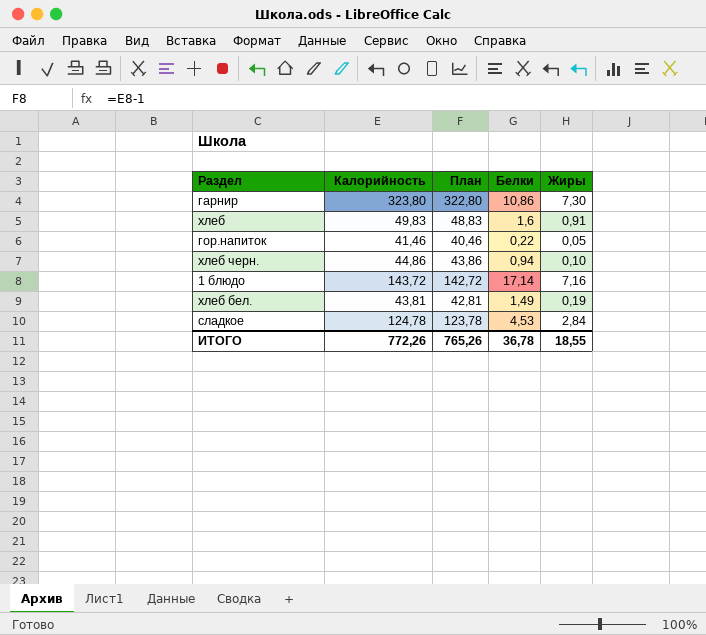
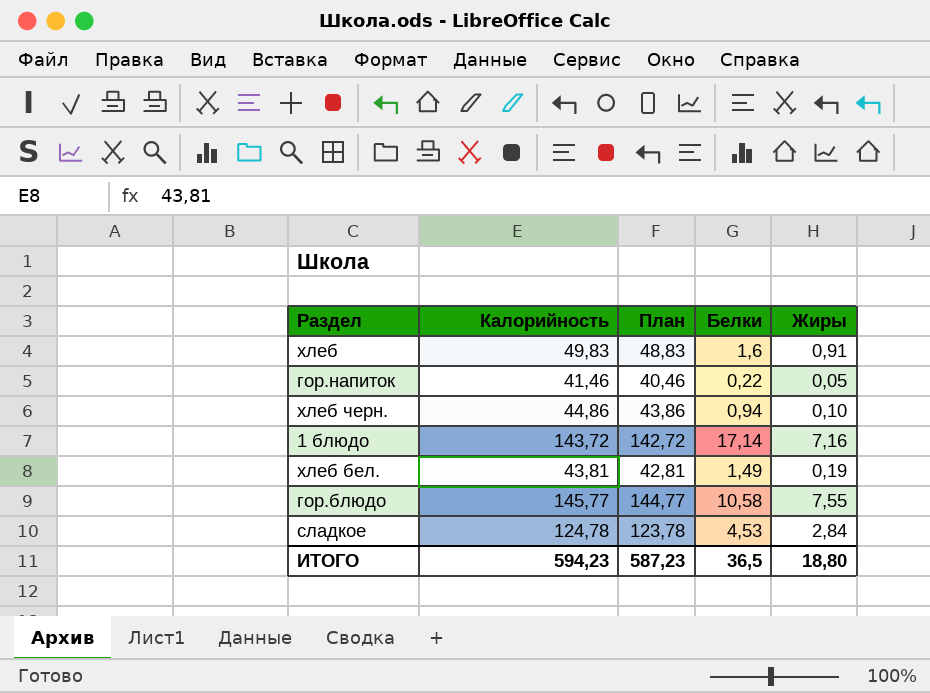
row гарнир: 323,80 | 322,80 | 10,86 | 7,30 -> none
row гор.блюдо: none -> 145,77 | 144,77 | 10,58 | 7,55
ИТОГО | Калорийность: 772,26 -> 594,23
ИТОГО | План: 765,26 -> 587,23
ИТОГО | Белки: 36,78 -> 36,5
ИТОГО | Жиры: 18,55 -> 18,80

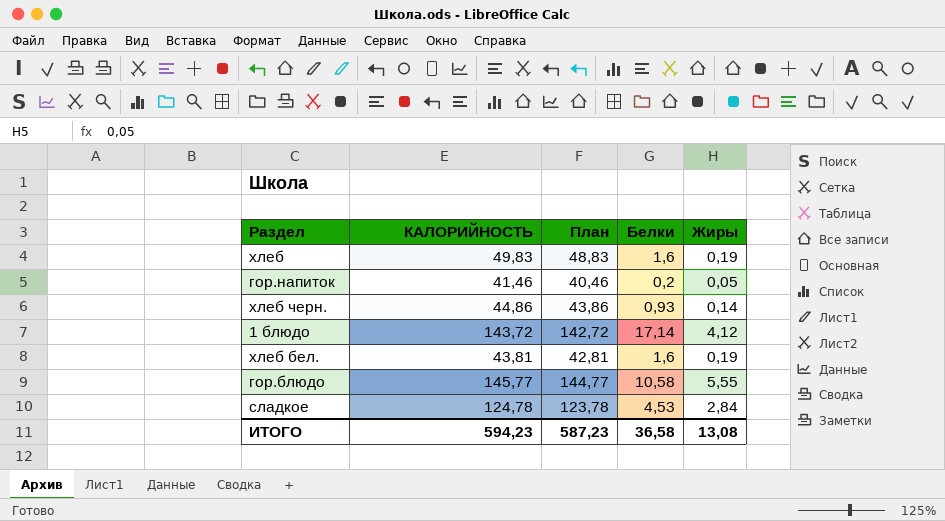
column name: Калорийность -> КАЛОРИЙНОСТЬ
хлеб | Жиры: 0,91 -> 0,19
гор.напиток | Белки: 0,22 -> 0,2
хлеб черн. | Белки: 0,94 -> 0,93
хлеб черн. | Жиры: 0,10 -> 0,14
1 блюдо | Жиры: 7,16 -> 4,12
хлеб бел. | Белки: 1,49 -> 1,6
гор.блюдо | Жиры: 7,55 -> 5,55
ИТОГО | Белки: 36,5 -> 36,58
ИТОГО | Жиры: 18,80 -> 13,08

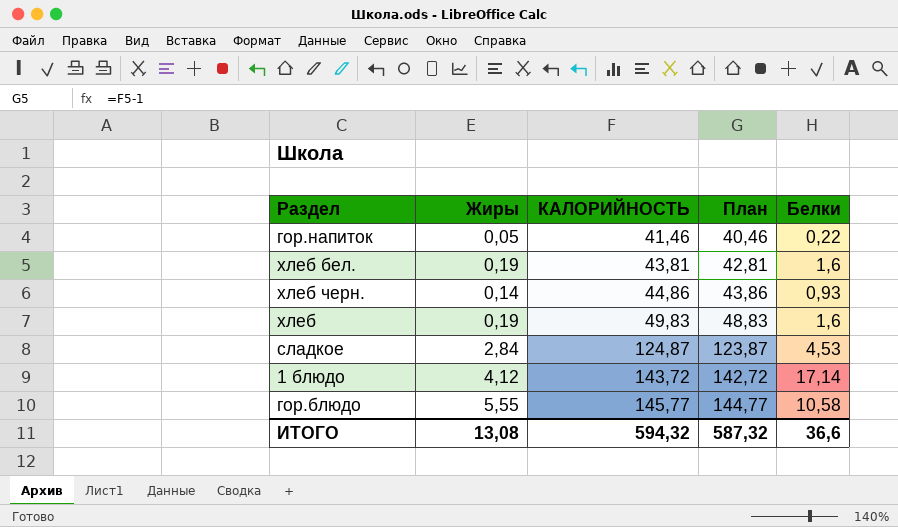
row order: none -> КАЛОРИЙНОСТЬ ascending
column Жиры | position: 5 -> 2
гор.напиток | Белки: 0,2 -> 0,22
сладкое | КАЛОРИЙНОСТЬ: 124,78 -> 124,87
сладкое | План: 123,78 -> 123,87
ИТОГО | КАЛОРИЙНОСТЬ: 594,23 -> 594,32
ИТОГО | План: 587,23 -> 587,32
ИТОГО | Белки: 36,58 -> 36,6

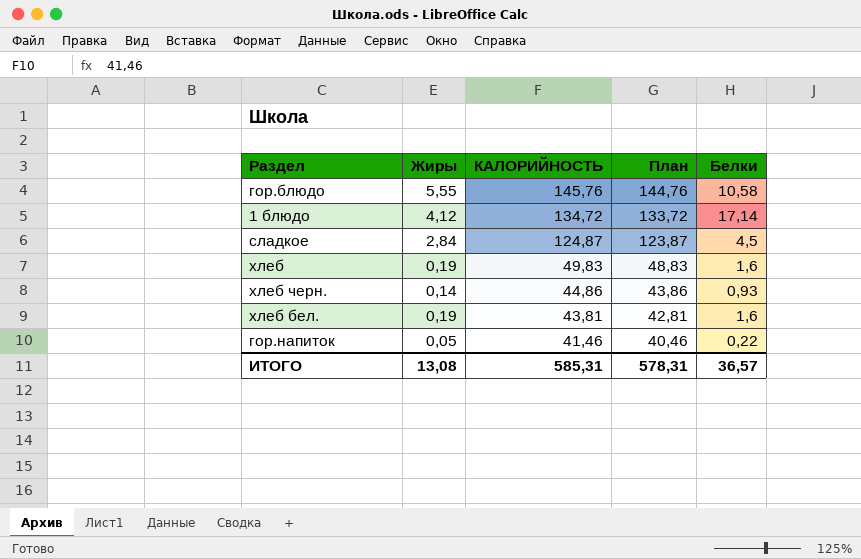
row order: КАЛОРИЙНОСТЬ ascending -> КАЛОРИЙНОСТЬ descending
гор.блюдо | КАЛОРИЙНОСТЬ: 145,77 -> 145,76
гор.блюдо | План: 144,77 -> 144,76
1 блюдо | КАЛОРИЙНОСТЬ: 143,72 -> 134,72
1 блюдо | План: 142,72 -> 133,72
сладкое | Белки: 4,53 -> 4,5
ИТОГО | КАЛОРИЙНОСТЬ: 594,32 -> 585,31
ИТОГО | План: 587,32 -> 578,31
ИТОГО | Белки: 36,6 -> 36,57

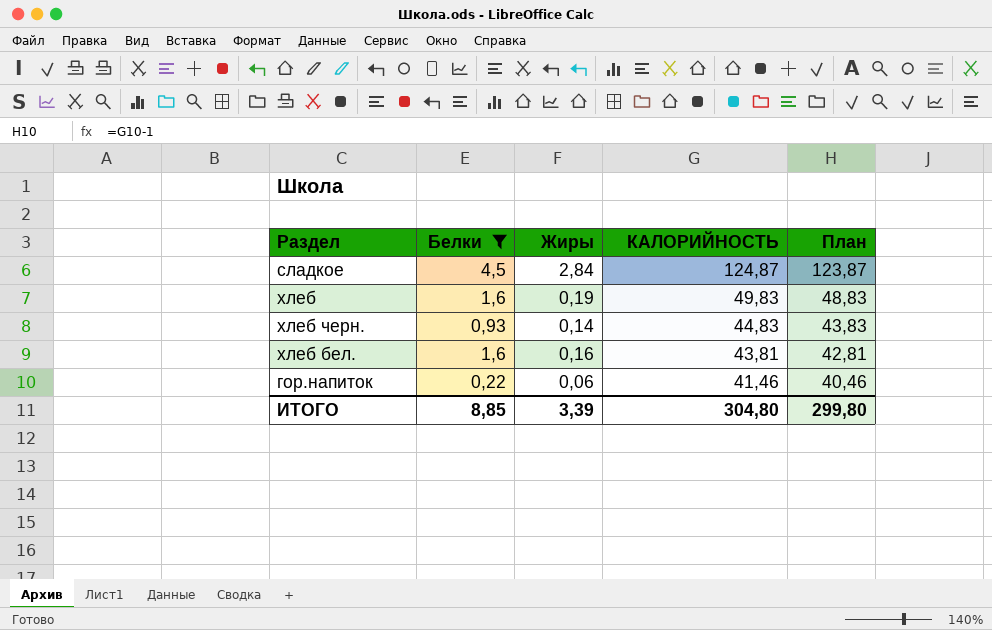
filter: none -> Белки <= 4,5
column Белки | position: 5 -> 2
хлеб черн. | КАЛОРИЙНОСТЬ: 44,86 -> 44,83
хлеб черн. | План: 43,86 -> 43,83
хлеб бел. | Жиры: 0,19 -> 0,16
гор.напиток | Жиры: 0,05 -> 0,06
ИТОГО | Белки: 36,57 -> 8,85
ИТОГО | Жиры: 13,08 -> 3,39
ИТОГО | КАЛОРИЙНОСТЬ: 585,31 -> 304,80
ИТОГО | План: 578,31 -> 299,80

